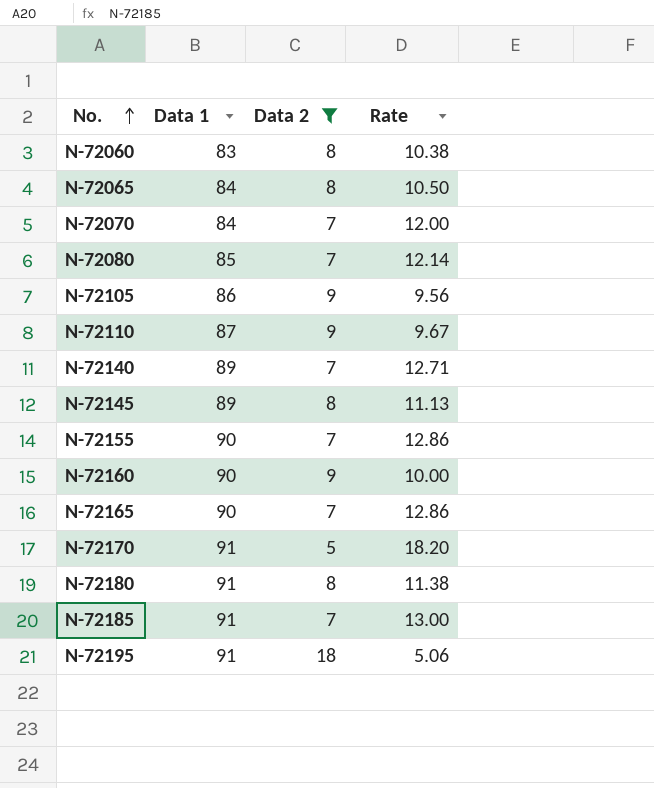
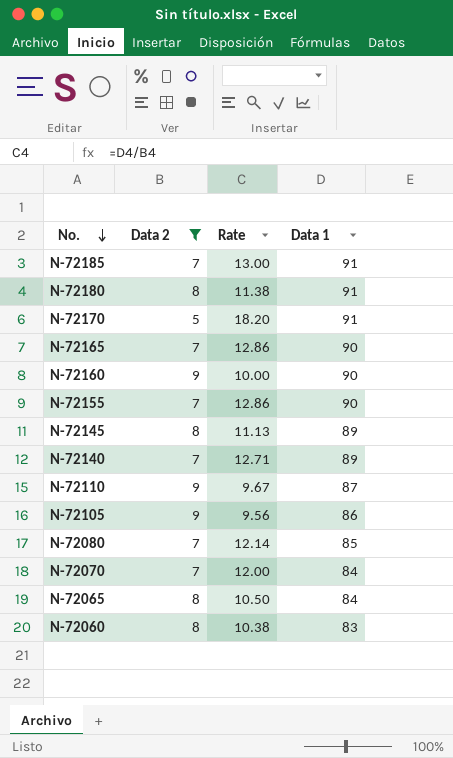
row order: No. ascending -> No. descending
column Data 1 | position: 2 -> 4
row N-72195: 91 | 18 | 5.06 -> none

